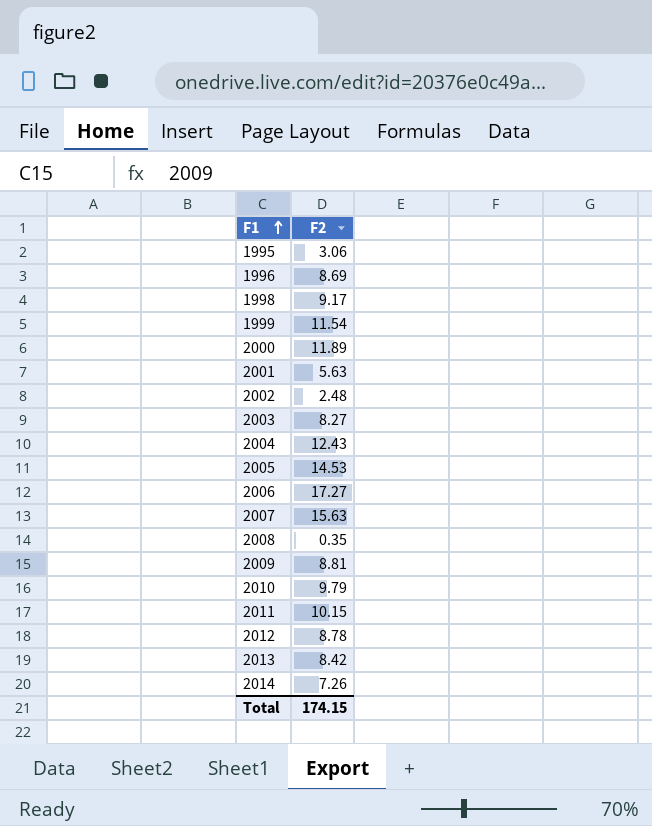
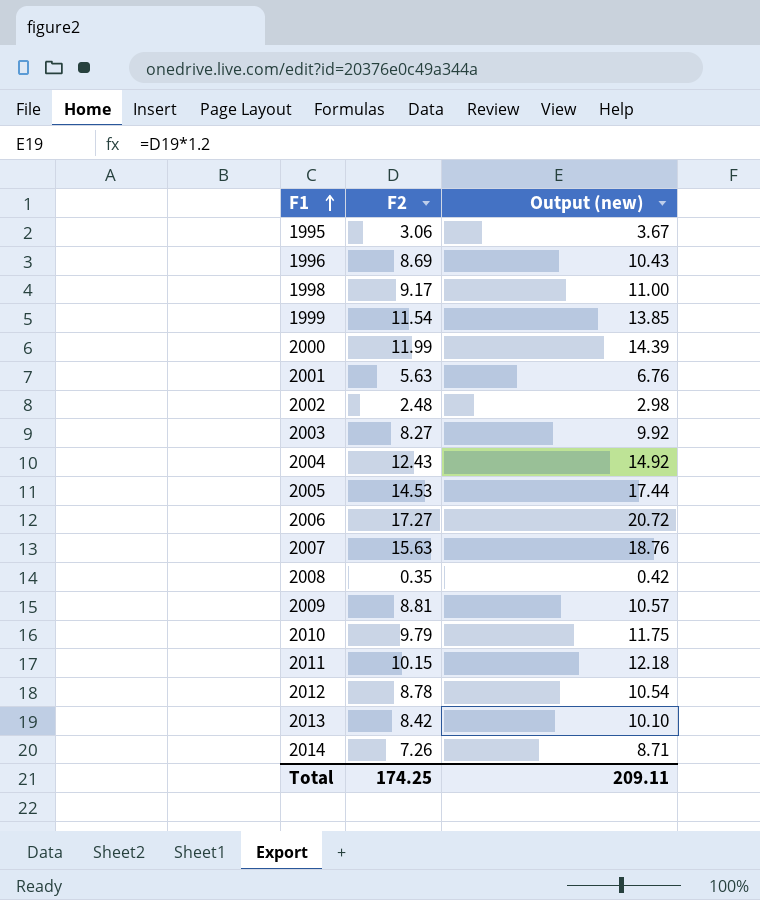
column Output (new) | formula: none -> [F2] * 1.2
2000 | F2: 11.89 -> 11.99
Total | F2: 174.15 -> 174.25

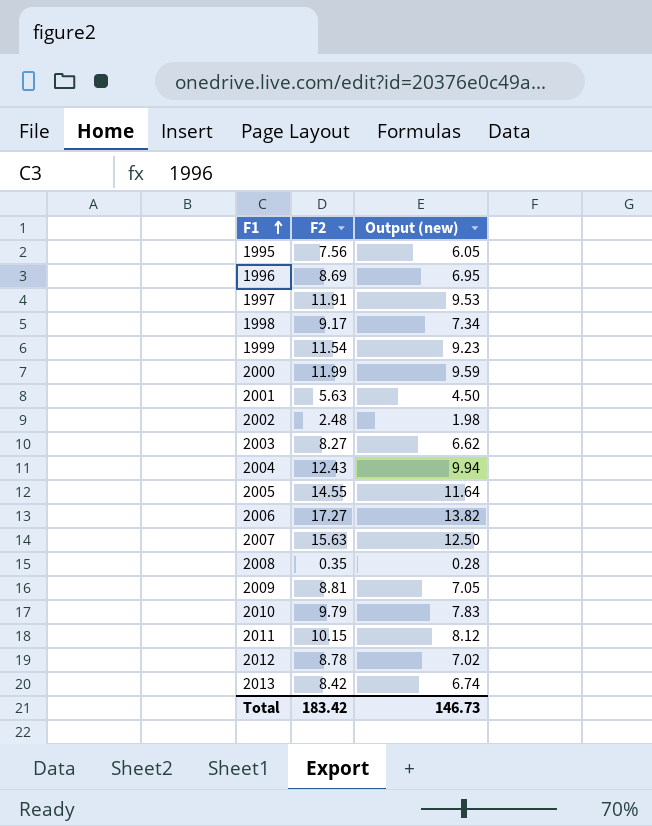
column Output (new) | formula: [F2] * 1.2 -> [F2] * 0.8
row 2014: 7.26 | 8.71 -> none
1995 | F2: 3.06 -> 7.56
row 1997: none -> 11.91 | 9.53
2005 | F2: 14.53 -> 14.55
Total | F2: 174.25 -> 183.42
Total | Output (new): 209.11 -> 146.73

